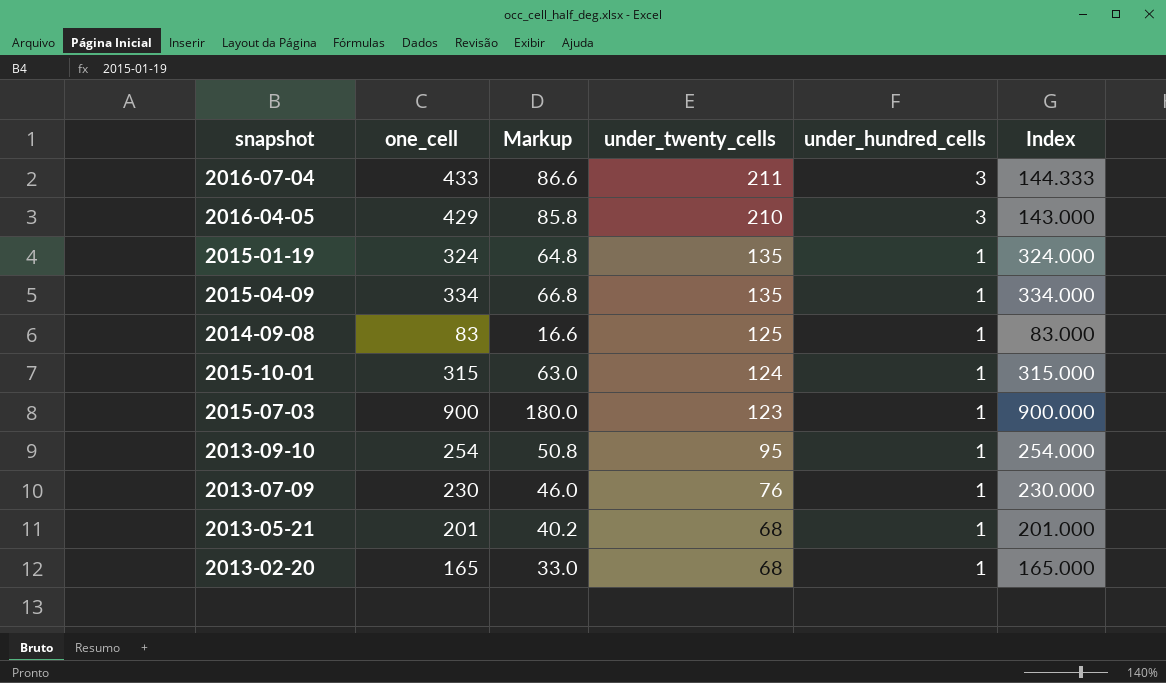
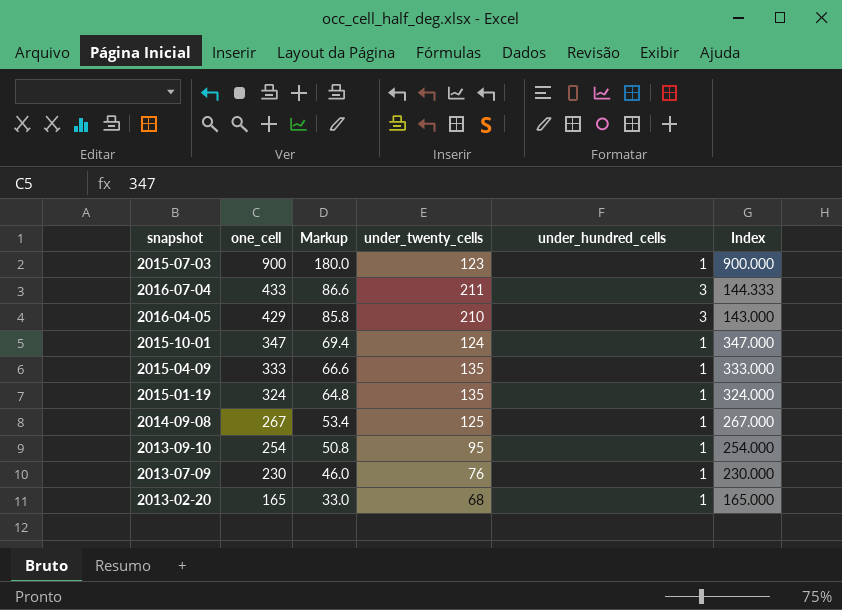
row order: under_twenty_cells descending -> one_cell descending
row 2013-05-21: 201 | 40.2 | 68 | 1 | 201.000 -> none
2015-10-01 | one_cell: 315 -> 347
2015-10-01 | Markup: 63.0 -> 69.4
2015-10-01 | Index: 315.000 -> 347.000
2015-04-09 | one_cell: 334 -> 333
2015-04-09 | Markup: 66.8 -> 66.6
2015-04-09 | Index: 334.000 -> 333.000
2014-09-08 | one_cell: 83 -> 267
2014-09-08 | Markup: 16.6 -> 53.4
2014-09-08 | Index: 83.000 -> 267.000

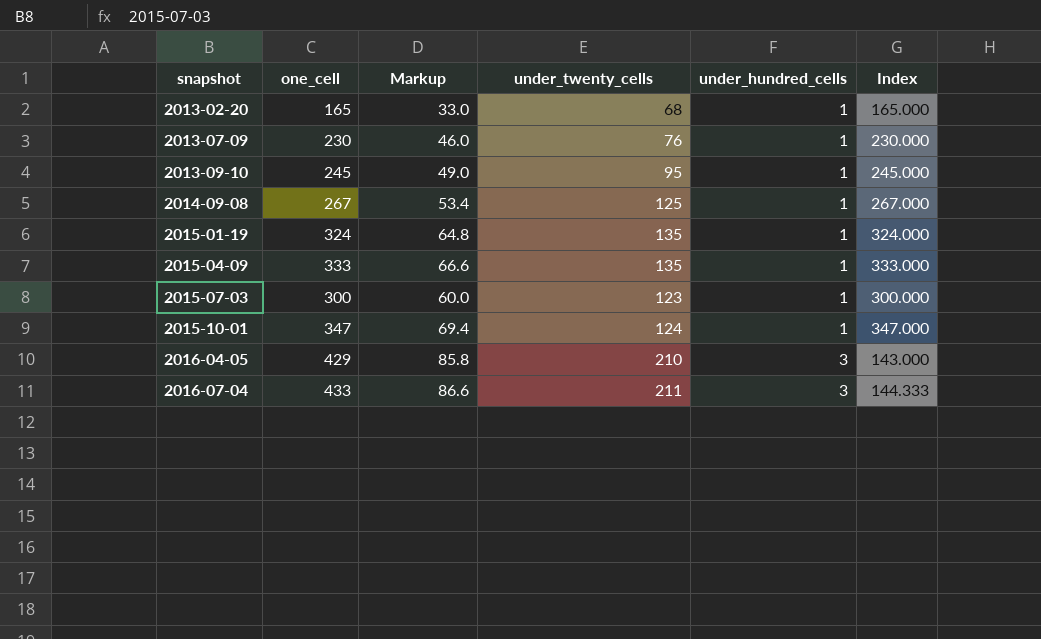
row order: one_cell descending -> snapshot ascending
2013-09-10 | one_cell: 254 -> 245
2013-09-10 | Markup: 50.8 -> 49.0
2013-09-10 | Index: 254.000 -> 245.000
2015-07-03 | one_cell: 900 -> 300
2015-07-03 | Markup: 180.0 -> 60.0
2015-07-03 | Index: 900.000 -> 300.000

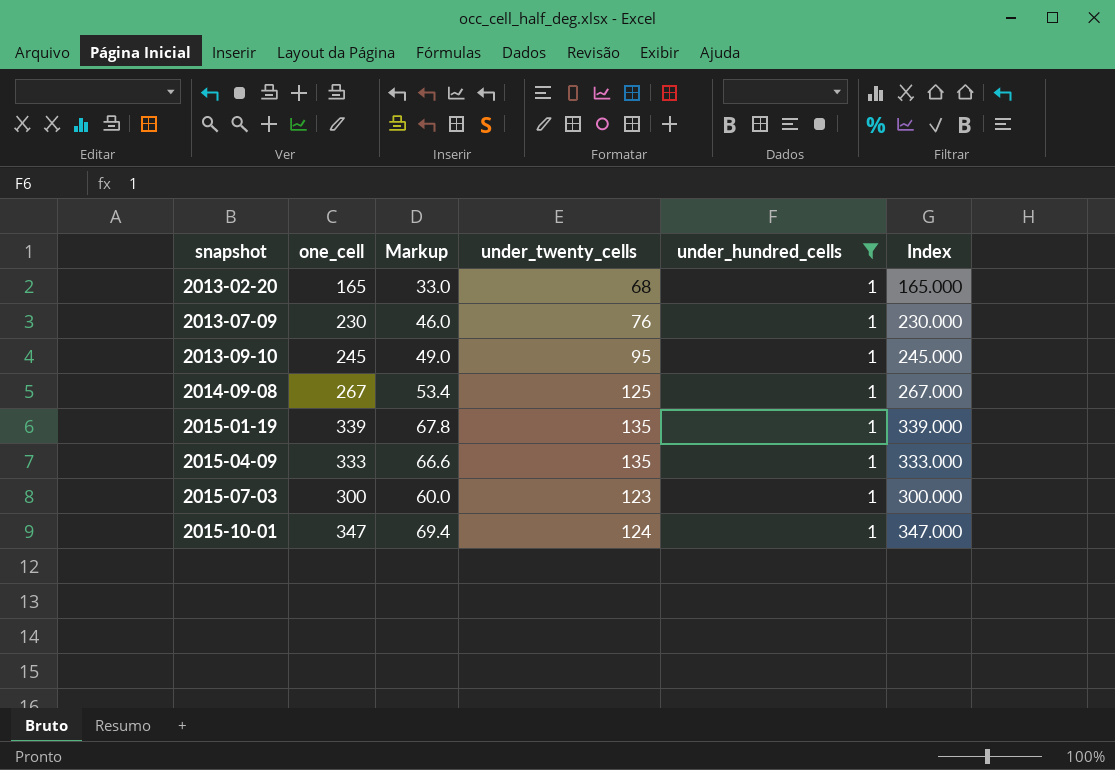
filter: none -> under_hundred_cells = 1
2015-01-19 | one_cell: 324 -> 339
2015-01-19 | Markup: 64.8 -> 67.8
2015-01-19 | Index: 324.000 -> 339.000

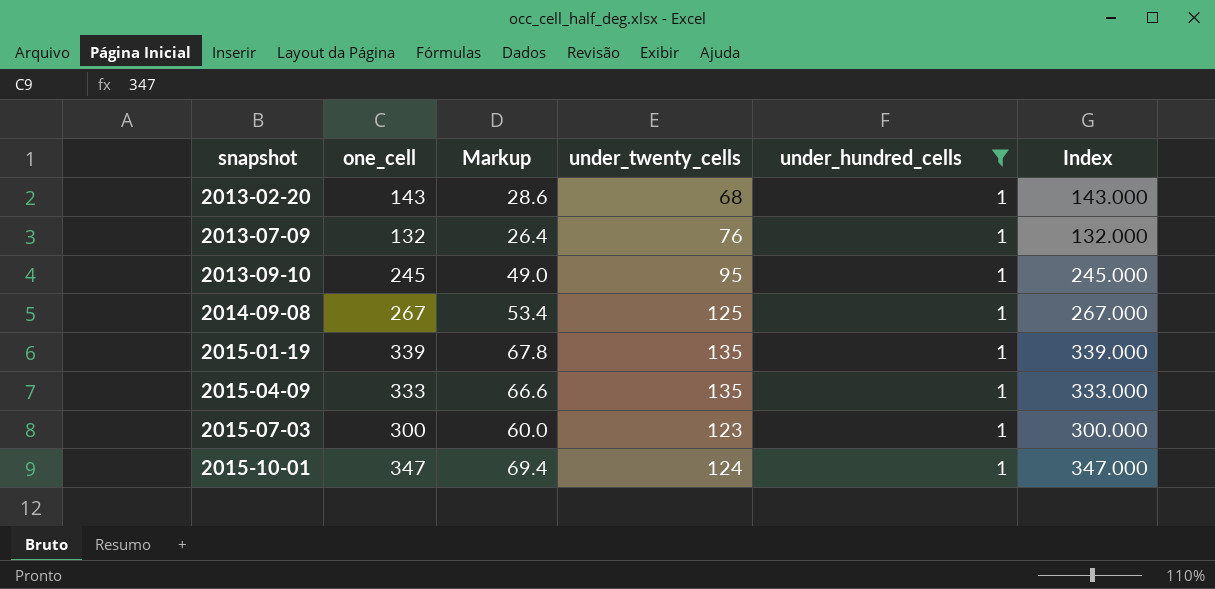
2013-02-20 | one_cell: 165 -> 143
2013-02-20 | Markup: 33.0 -> 28.6
2013-02-20 | Index: 165.000 -> 143.000
2013-07-09 | one_cell: 230 -> 132
2013-07-09 | Markup: 46.0 -> 26.4
2013-07-09 | Index: 230.000 -> 132.000

